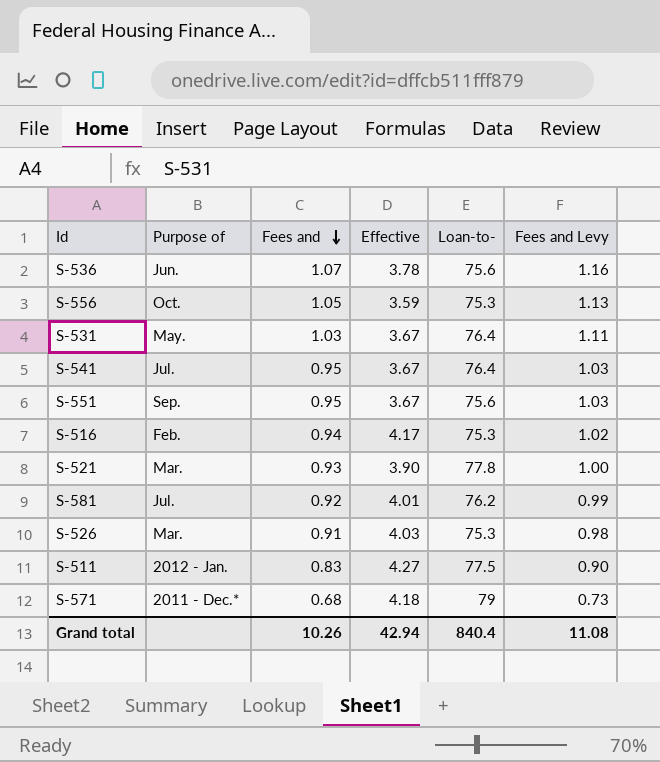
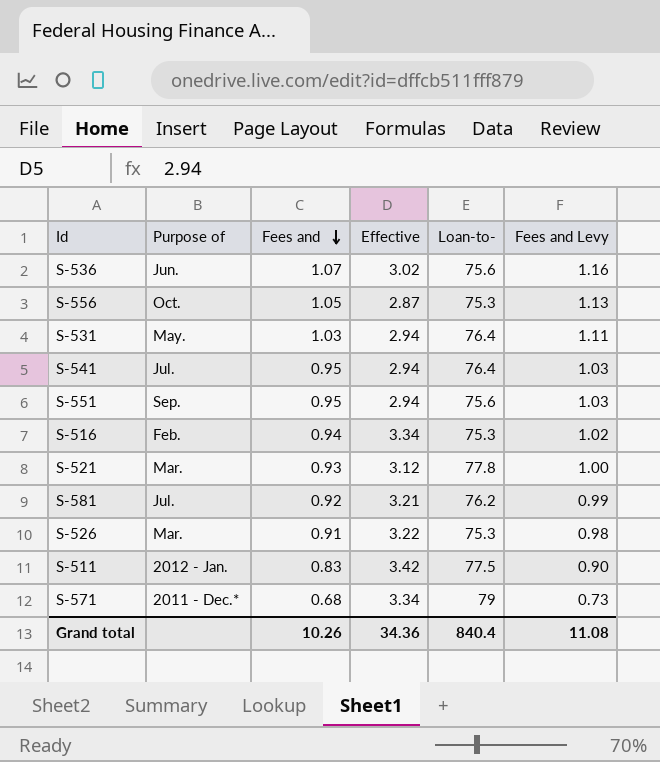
S-536 | Effective: 3.78 -> 3.02
S-556 | Effective: 3.59 -> 2.87
S-531 | Effective: 3.67 -> 2.94
S-541 | Effective: 3.67 -> 2.94
S-551 | Effective: 3.67 -> 2.94
S-516 | Effective: 4.17 -> 3.34
S-521 | Effective: 3.90 -> 3.12
S-581 | Effective: 4.01 -> 3.21
S-526 | Effective: 4.03 -> 3.22
S-511 | Effective: 4.27 -> 3.42
S-571 | Effective: 4.18 -> 3.34
Grand total | Effective: 42.94 -> 34.36

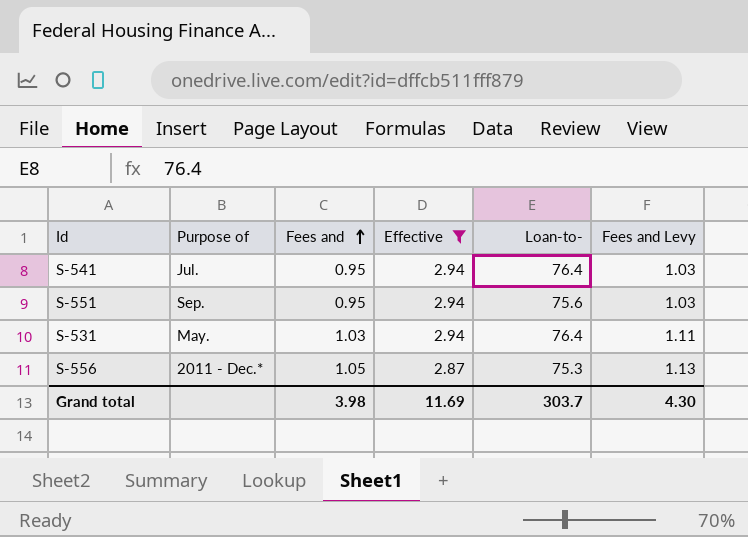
filter: none -> Effective <= 2.94
row order: Fees and descending -> Fees and ascending
S-556 | Purpose of: Oct. -> 2011 - Dec.*
Grand total | Fees and: 10.26 -> 3.98
Grand total | Effective: 34.36 -> 11.69
Grand total | Loan-to-: 840.4 -> 303.7
Grand total | Fees and Levy: 11.08 -> 4.30

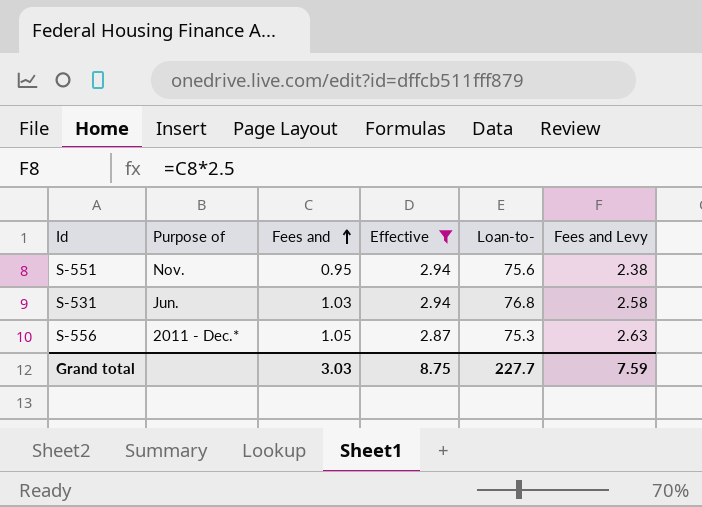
column Fees and Levy | formula: [Fees and] * 1.08 -> [Fees and] * 2.5
row S-541: Jul. | 0.95 | 2.94 | 76.4 | 1.03 -> none
S-551 | Purpose of: Sep. -> Nov.
S-531 | Purpose of: May. -> Jun.
S-531 | Loan-to-: 76.4 -> 76.8
Grand total | Fees and: 3.98 -> 3.03
Grand total | Effective: 11.69 -> 8.75
Grand total | Loan-to-: 303.7 -> 227.7
Grand total | Fees and Levy: 4.30 -> 7.59

